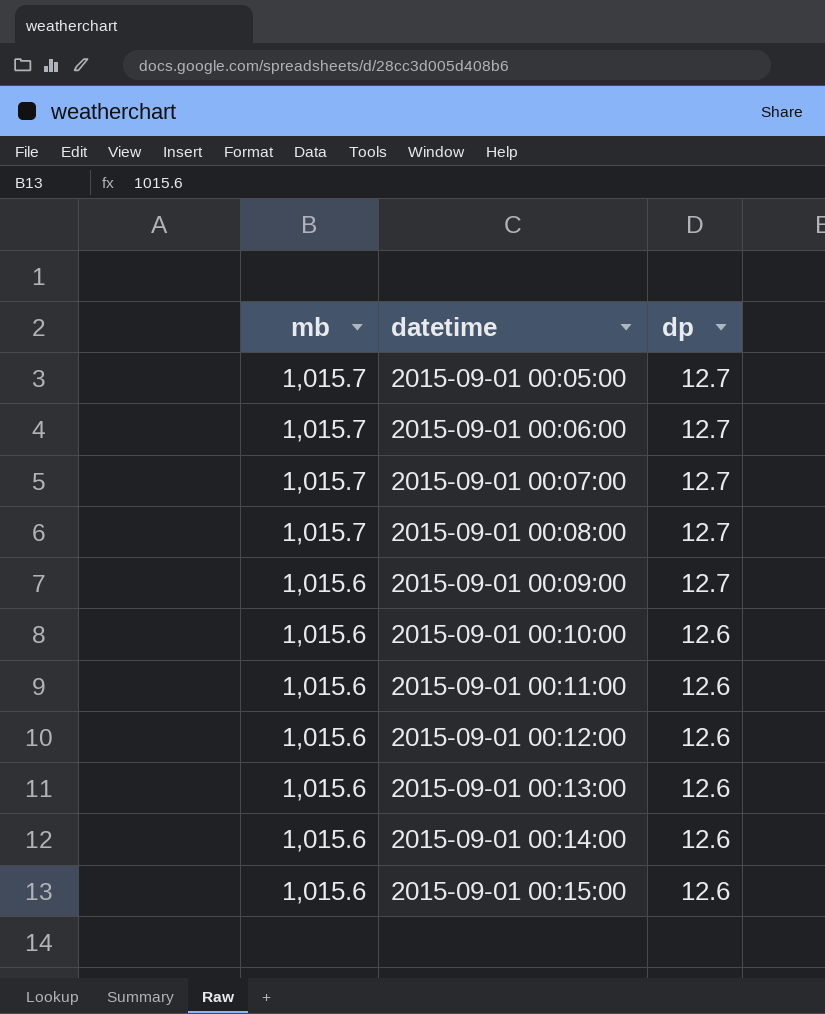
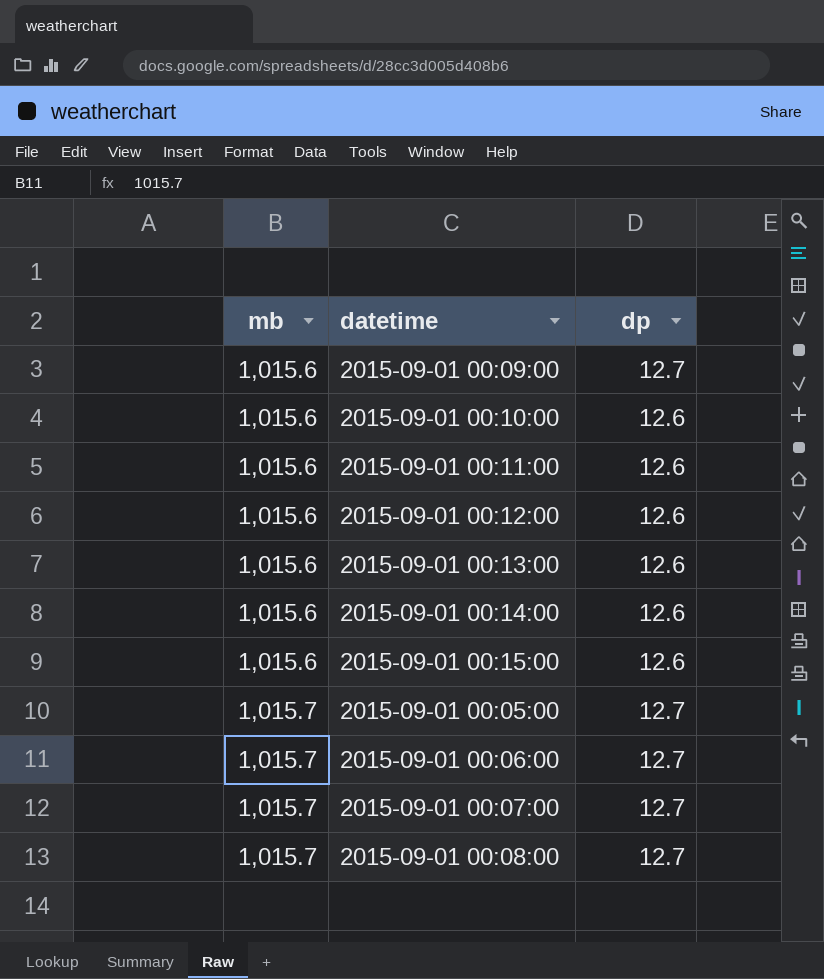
row order: mb descending -> mb ascending

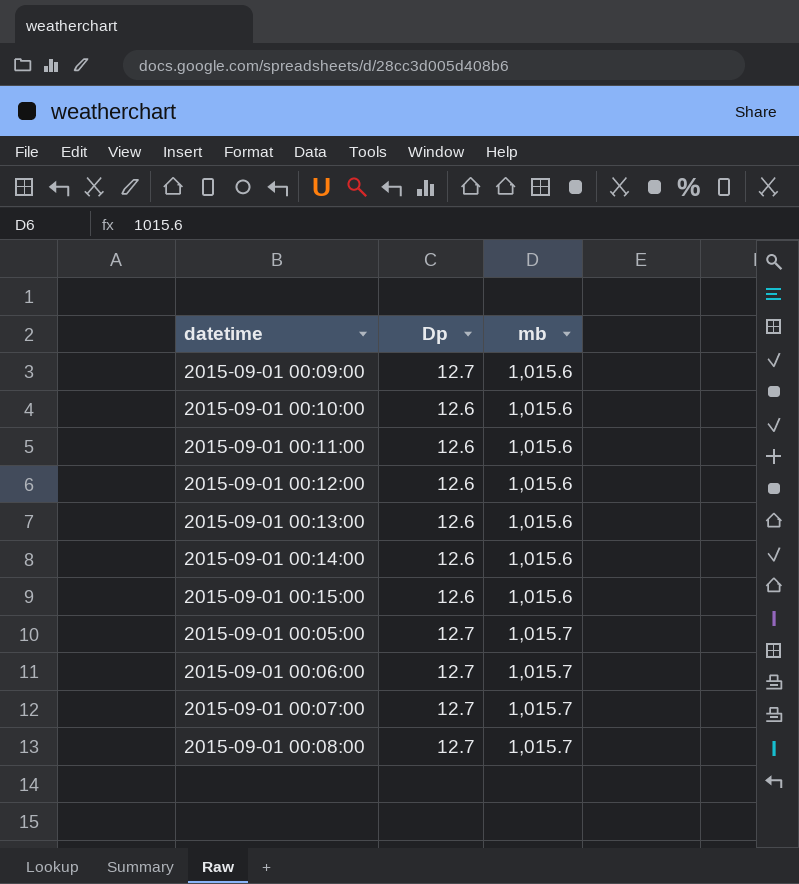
column name: dp -> Dp
column mb | position: 1 -> 3

